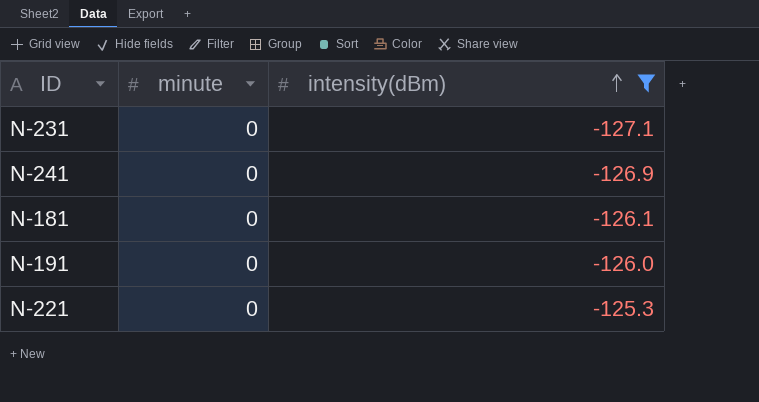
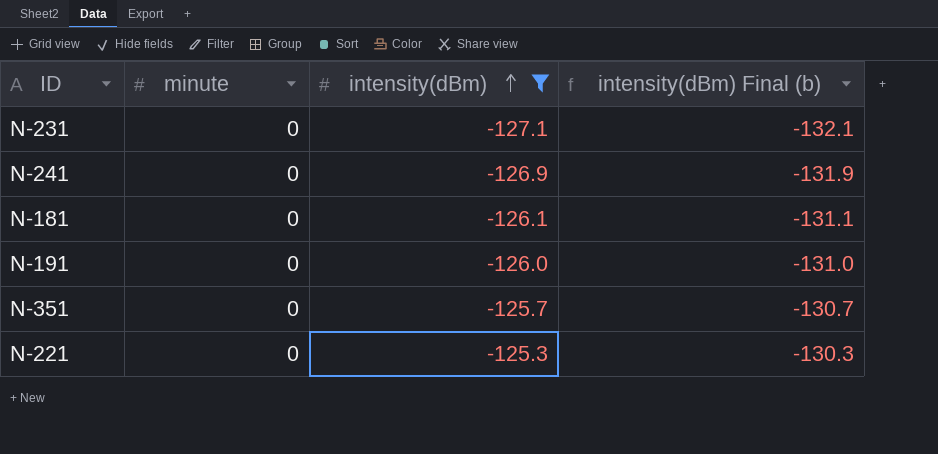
column intensity(dBm) Final (b) | formula: none -> [intensity(dBm)] - 5
row N-351: none -> 0 | -125.7 | -130.7

